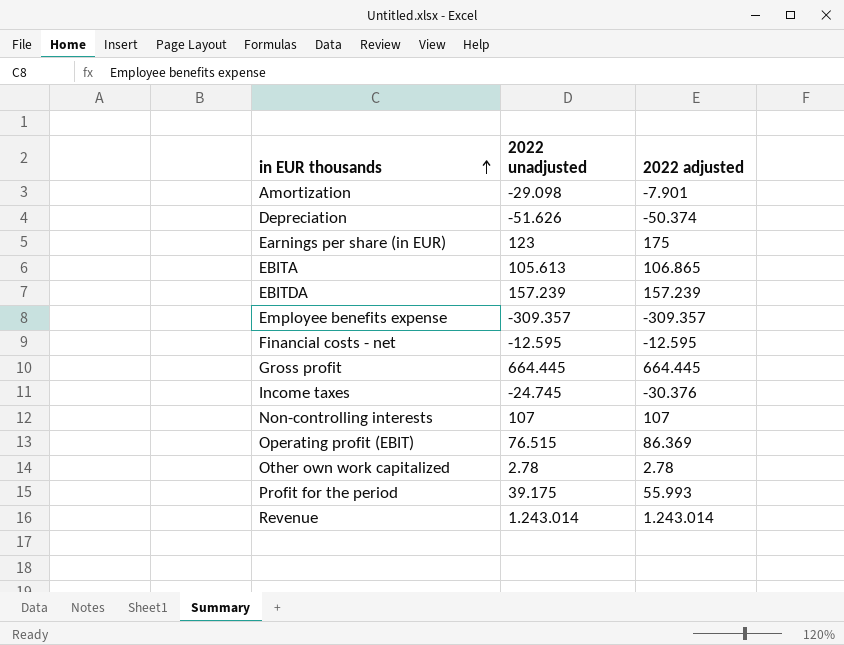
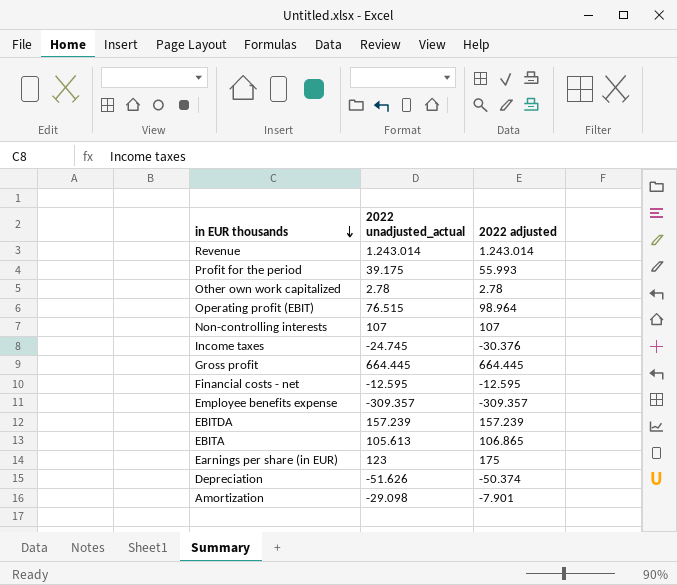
row order: in EUR thousands ascending -> in EUR thousands descending
column name: 2022 unadjusted -> 2022 unadjusted_actual
Operating profit (EBIT) | 2022 adjusted: 86.369 -> 98.964

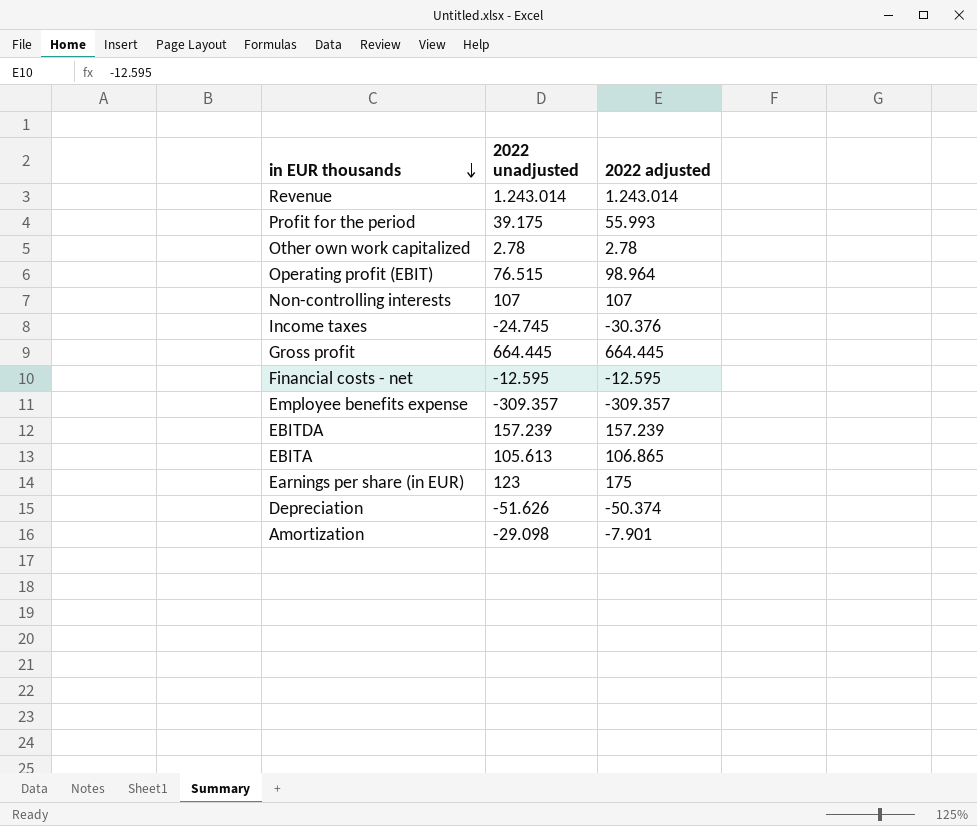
column name: 2022 unadjusted_actual -> 2022 unadjusted

